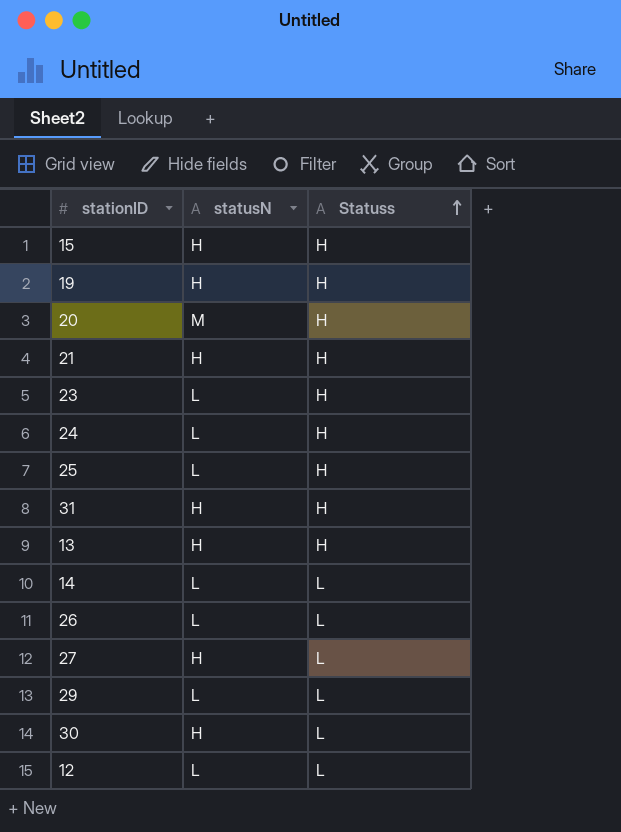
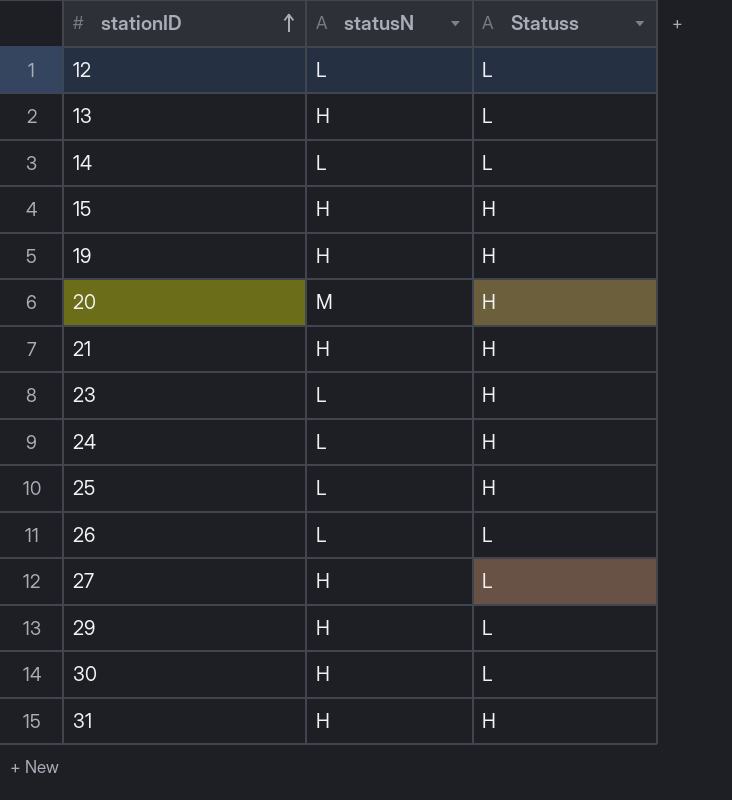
row order: Statuss ascending -> stationID ascending
13 | Statuss: H -> L
29 | statusN: L -> H

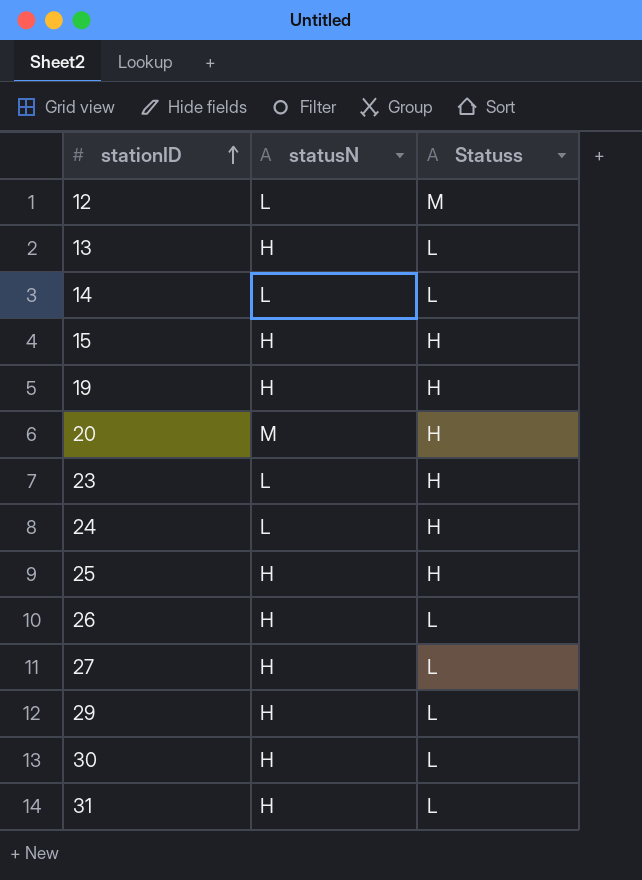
row 21: H | H -> none
12 | Statuss: L -> M
25 | statusN: L -> H
26 | statusN: L -> H
31 | Statuss: H -> L

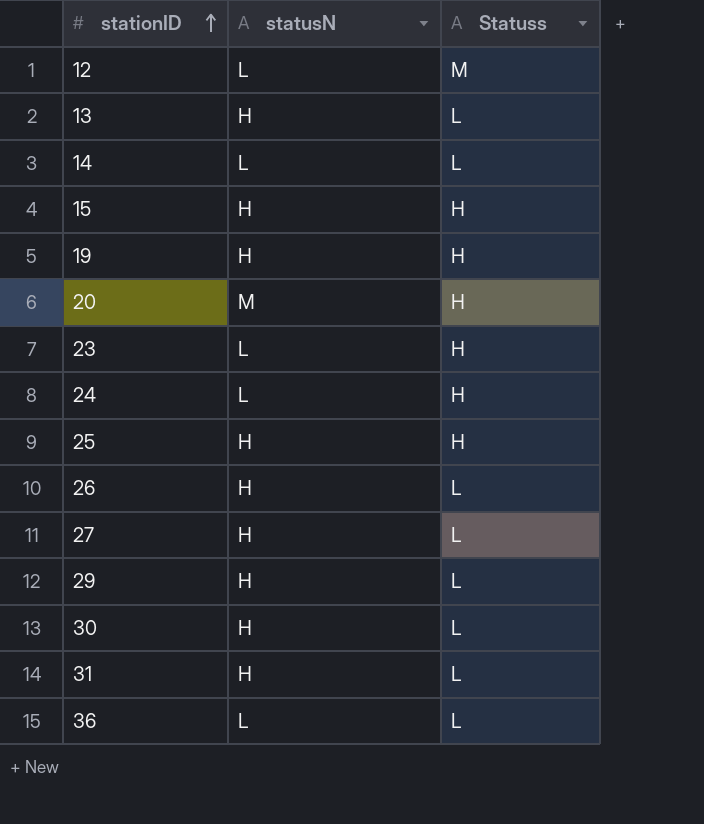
row 36: none -> L | L

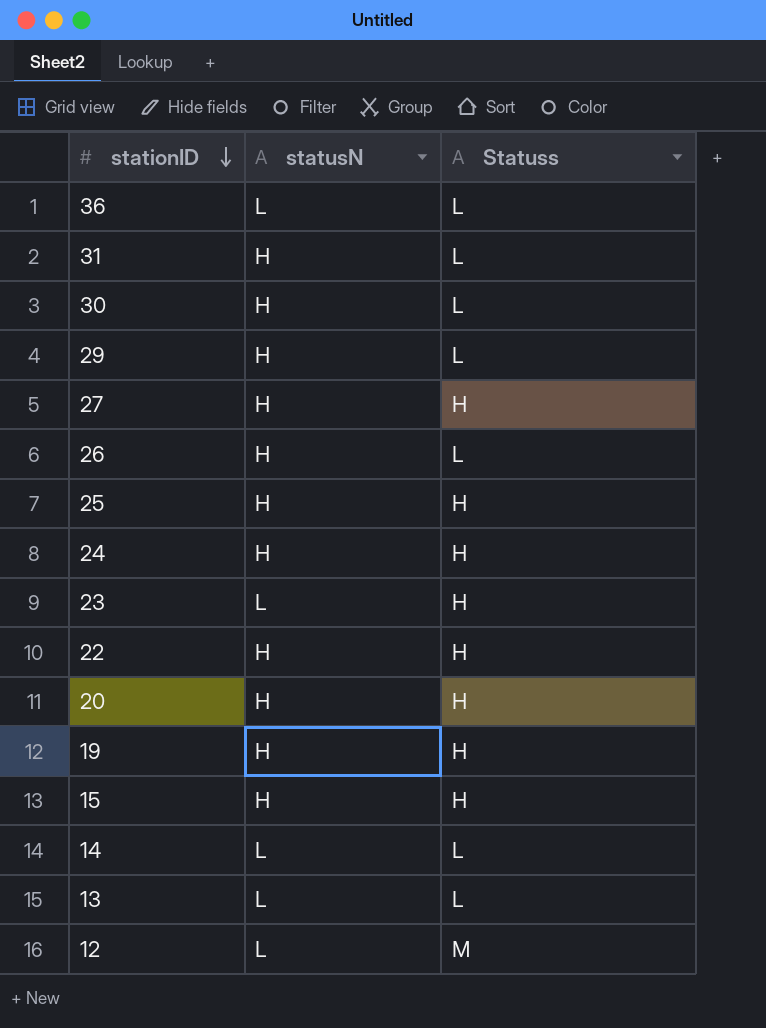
row order: stationID ascending -> stationID descending
27 | Statuss: L -> H
24 | statusN: L -> H
row 22: none -> H | H
20 | statusN: M -> H
13 | statusN: H -> L

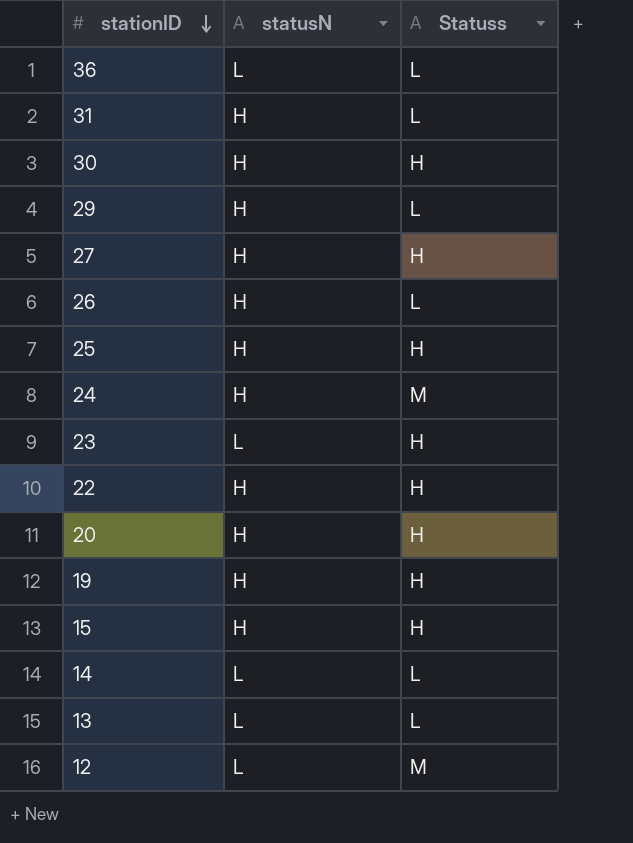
30 | Statuss: L -> H
24 | Statuss: H -> M

